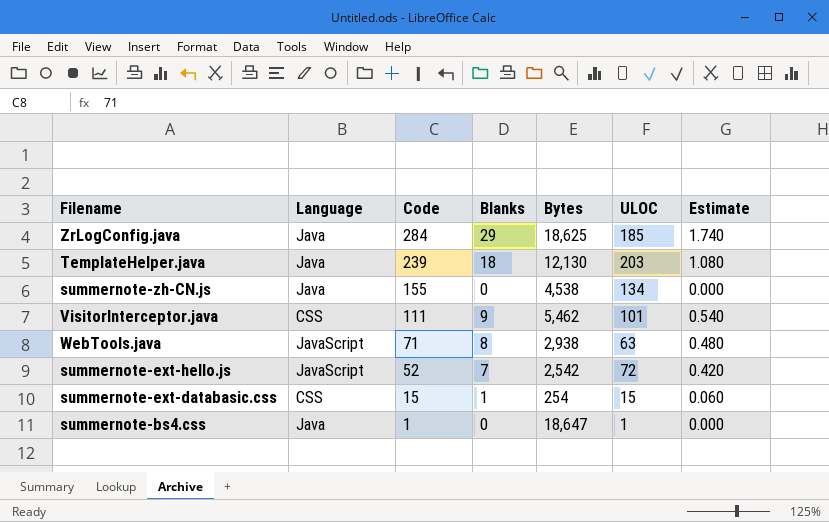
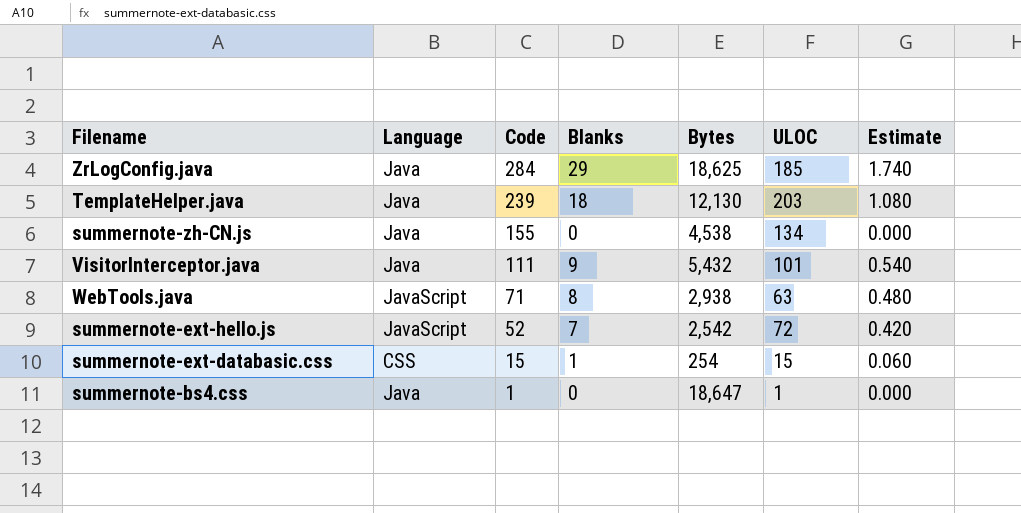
VisitorInterceptor.java | Language: CSS -> Java
VisitorInterceptor.java | Bytes: 5,462 -> 5,432

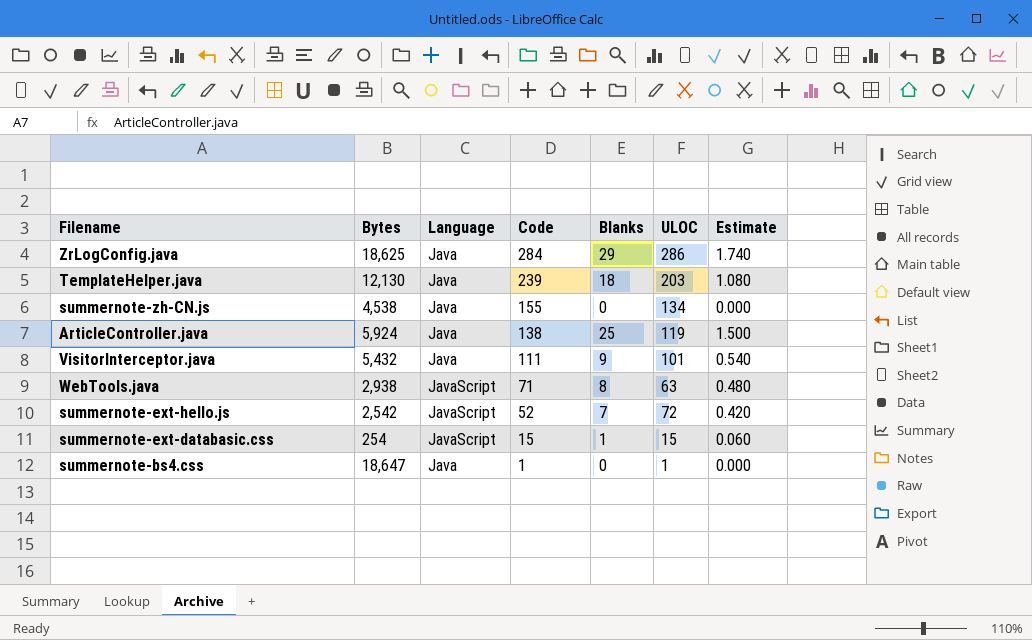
column Bytes | position: 5 -> 2
ZrLogConfig.java | ULOC: 185 -> 286
row ArticleController.java: none -> 5,924 | Java | 138 | 25 | 119 | 1.500
summernote-ext-databasic.css | Language: CSS -> JavaScript

